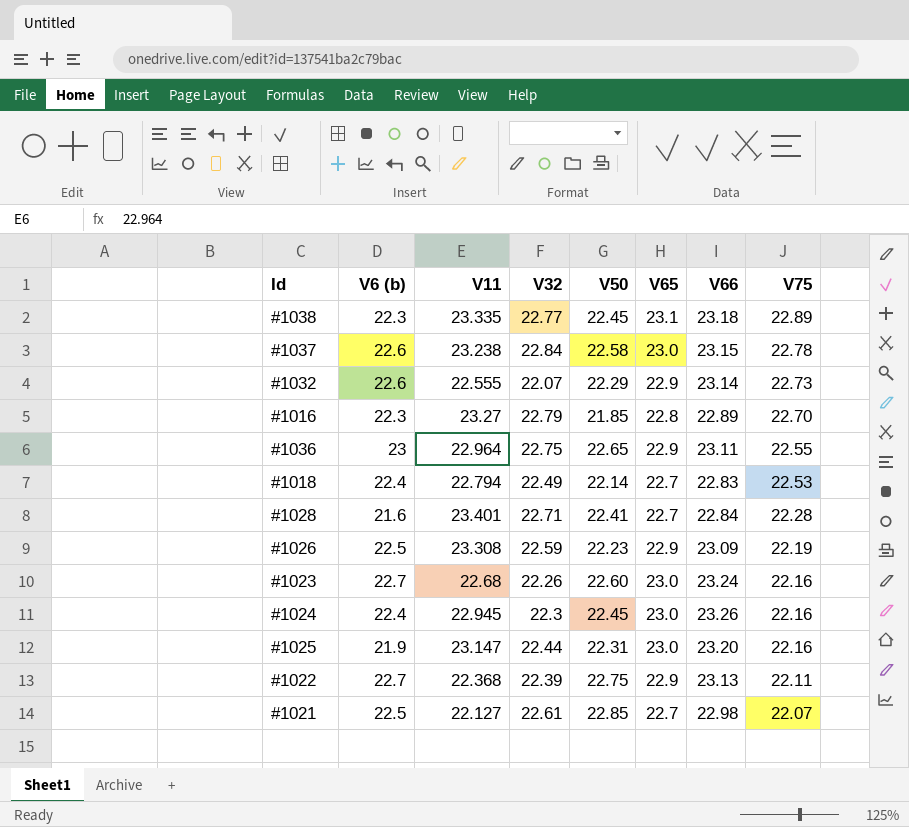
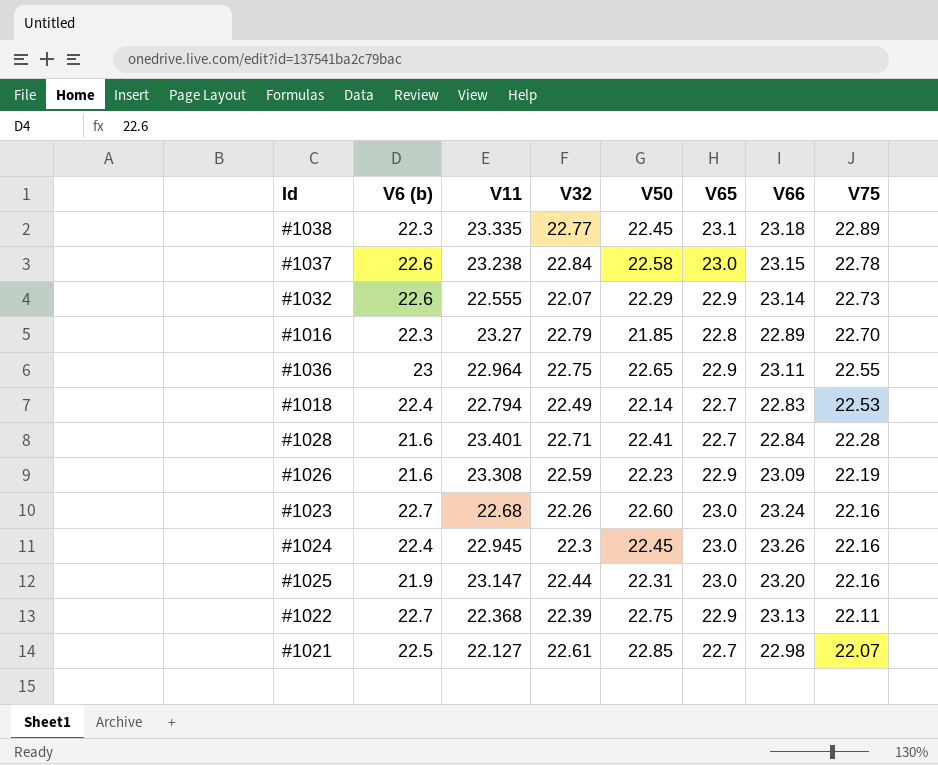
#1026 | V6 (b): 22.5 -> 21.6

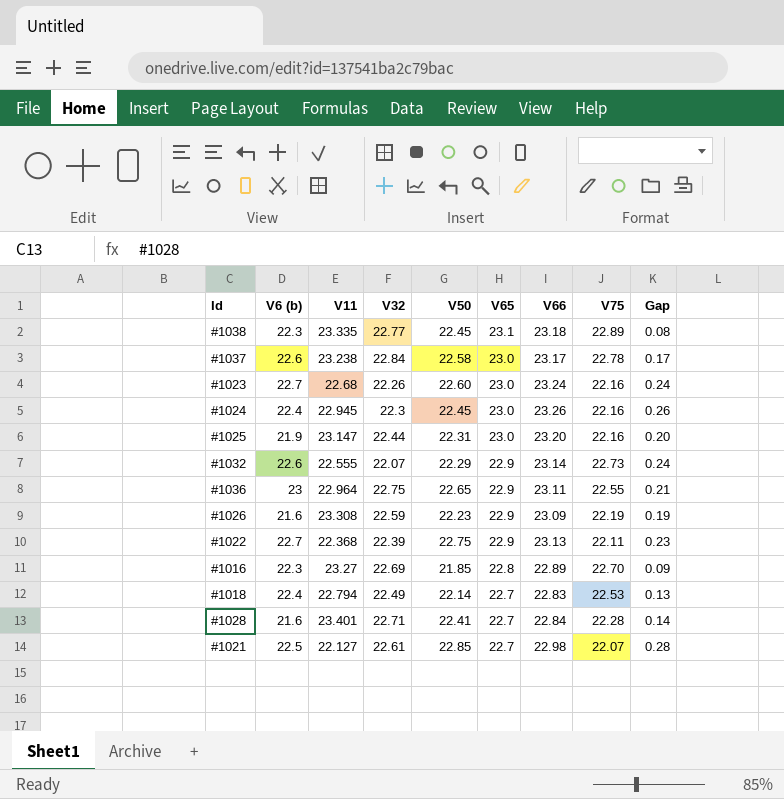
row order: V75 descending -> V65 descending
column Gap | formula: none -> [V66] - [V65]
#1037 | V66: 23.15 -> 23.17
#1016 | V32: 22.79 -> 22.69

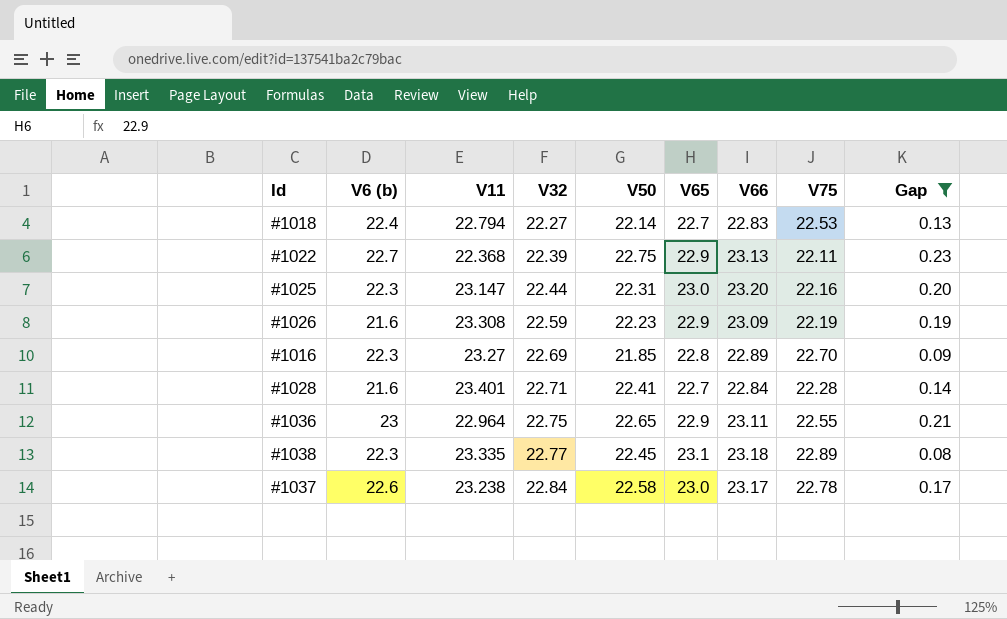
filter: none -> Gap <= 0.23
row order: V65 descending -> V32 ascending
#1018 | V32: 22.49 -> 22.27
#1025 | V6 (b): 21.9 -> 22.3

